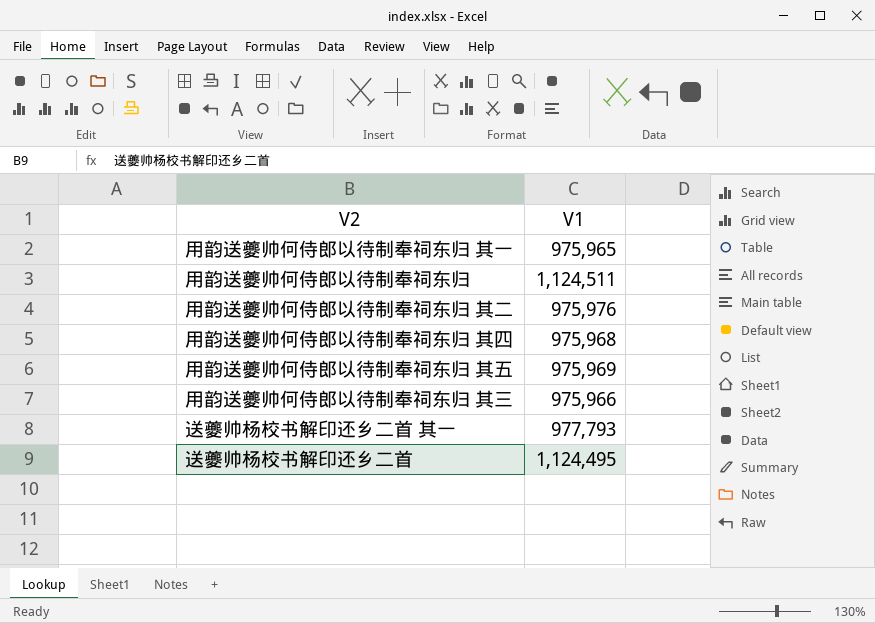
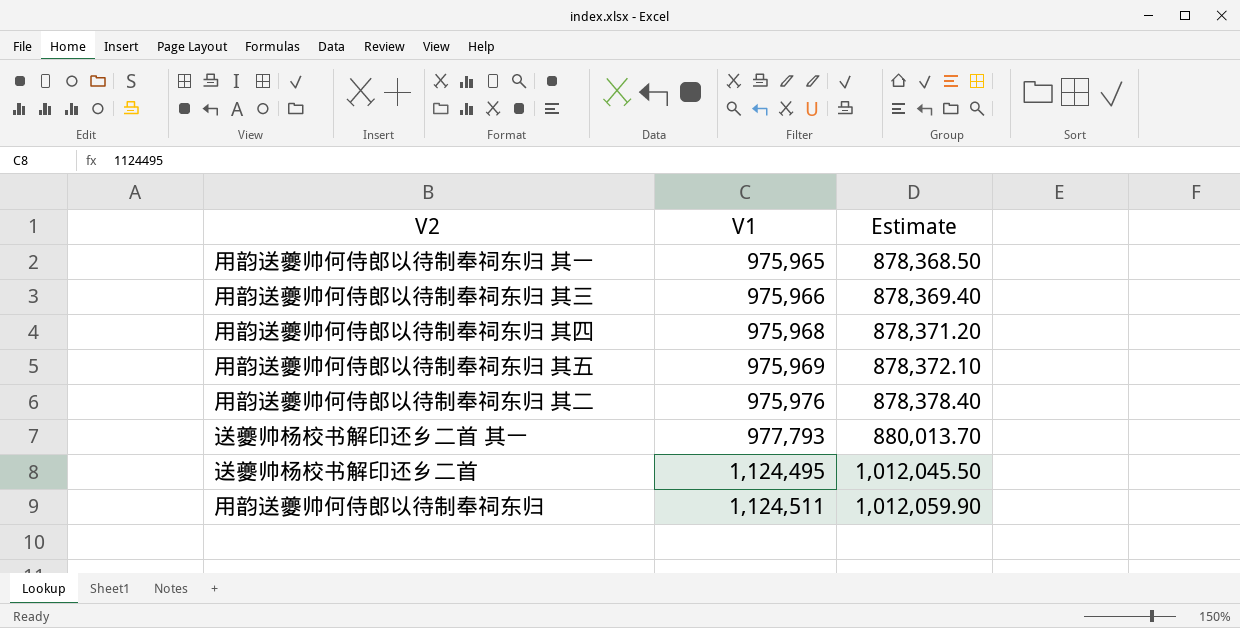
row order: none -> V1 ascending
column Estimate | formula: none -> [V1] * 0.9

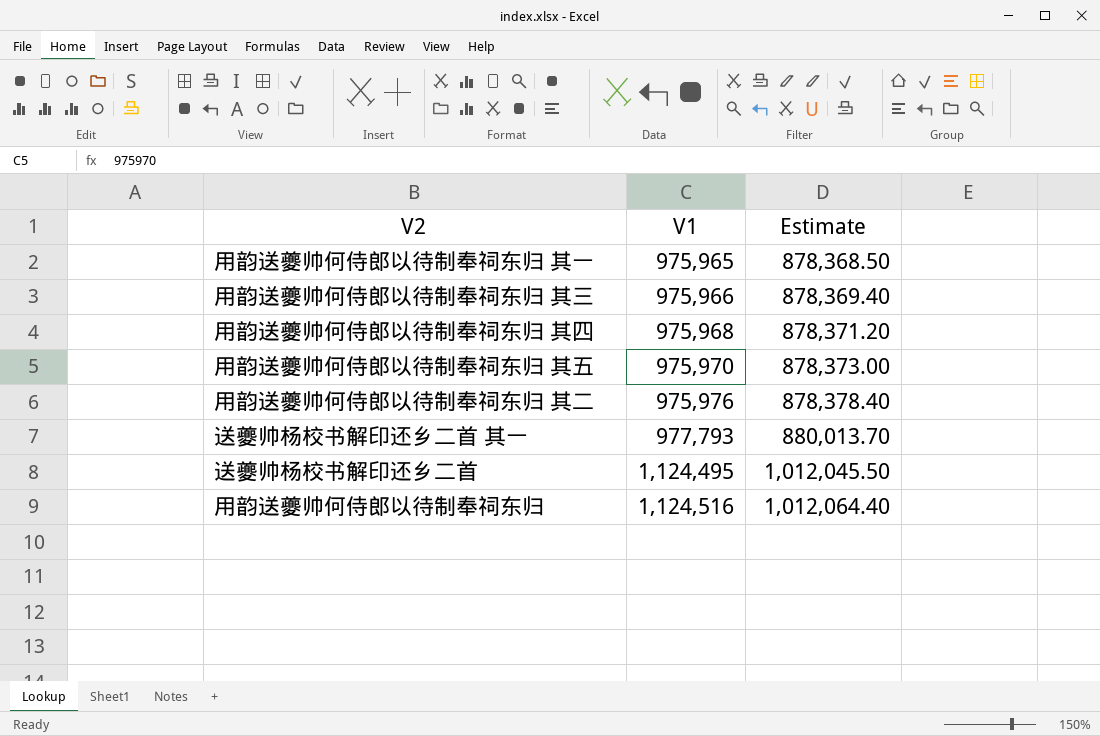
用韵送夔帅何侍郎以待制奉祠东归 其五 | V1: 975,969 -> 975,970
用韵送夔帅何侍郎以待制奉祠东归 其五 | Estimate: 878,372.10 -> 878,373.00
用韵送夔帅何侍郎以待制奉祠东归 | V1: 1,124,511 -> 1,124,516
用韵送夔帅何侍郎以待制奉祠东归 | Estimate: 1,012,059.90 -> 1,012,064.40

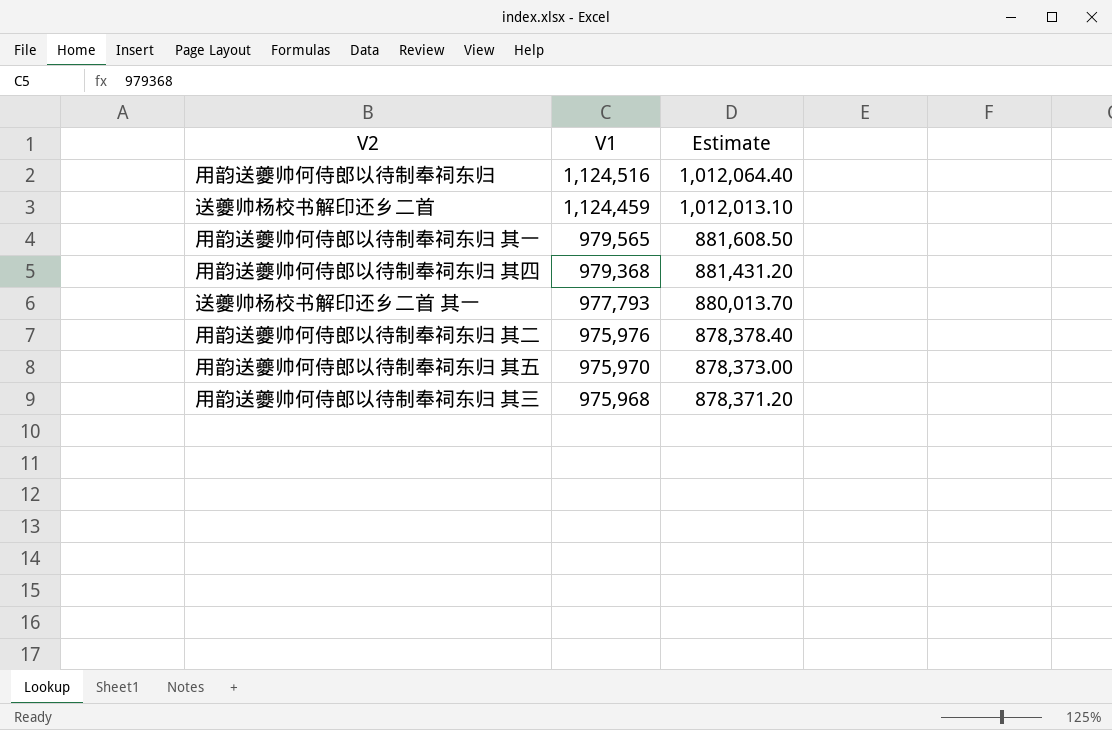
row order: V1 ascending -> V1 descending
送夔帅杨校书解印还乡二首 | V1: 1,124,495 -> 1,124,459
送夔帅杨校书解印还乡二首 | Estimate: 1,012,045.50 -> 1,012,013.10
用韵送夔帅何侍郎以待制奉祠东归 其一 | V1: 975,965 -> 979,565
用韵送夔帅何侍郎以待制奉祠东归 其一 | Estimate: 878,368.50 -> 881,608.50
用韵送夔帅何侍郎以待制奉祠东归 其四 | V1: 975,968 -> 979,368
用韵送夔帅何侍郎以待制奉祠东归 其四 | Estimate: 878,371.20 -> 881,431.20
用韵送夔帅何侍郎以待制奉祠东归 其三 | V1: 975,966 -> 975,968
用韵送夔帅何侍郎以待制奉祠东归 其三 | Estimate: 878,369.40 -> 878,371.20

